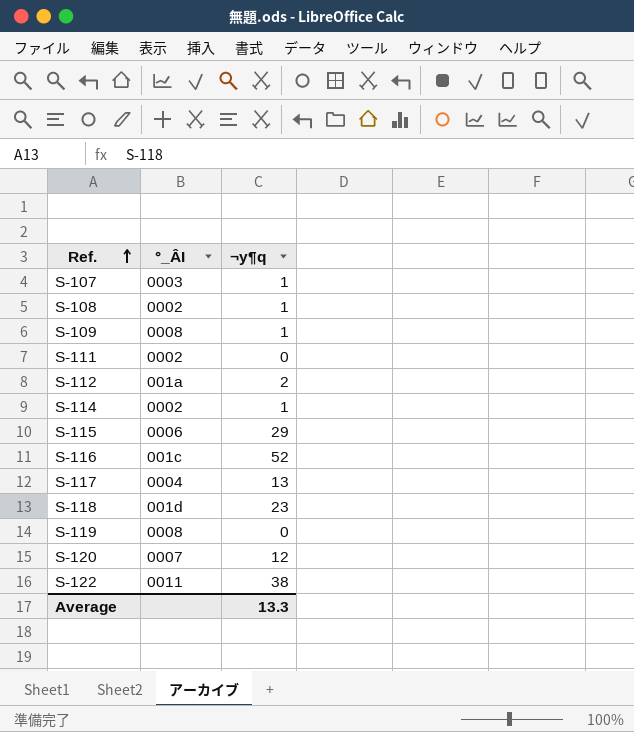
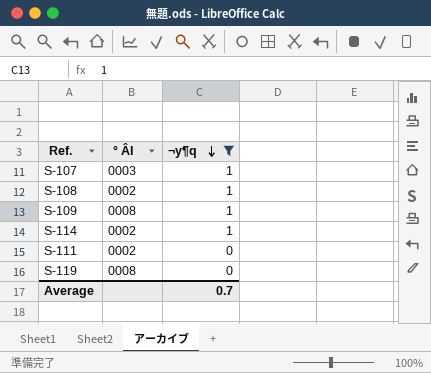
filter: none -> ¬y¶q <= 1
row order: Ref. ascending -> ¬y¶q descending
column name: °_ÂI -> ° ÂI
Average | ¬y¶q: 13.3 -> 0.7

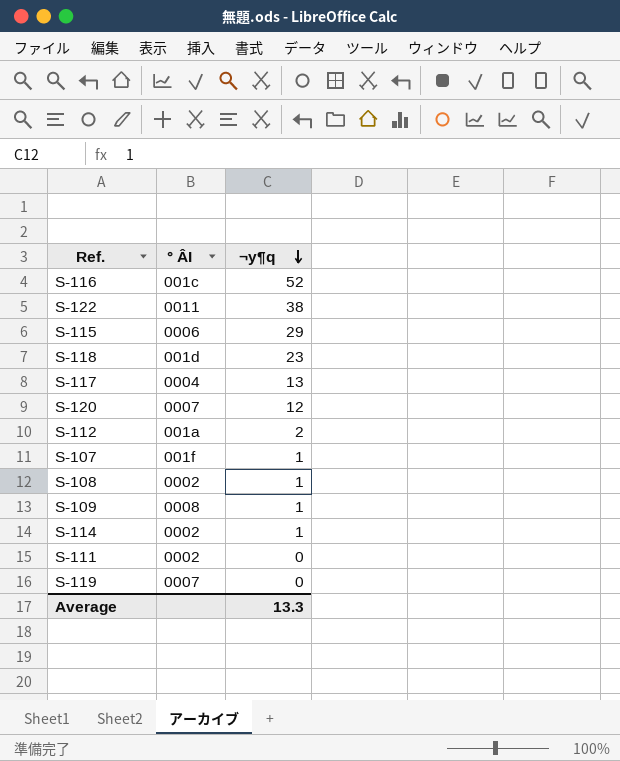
filter: ¬y¶q <= 1 -> none
S-107 | ° ÂI: 0003 -> 001f
S-119 | ° ÂI: 0008 -> 0007
Average | ¬y¶q: 0.7 -> 13.3

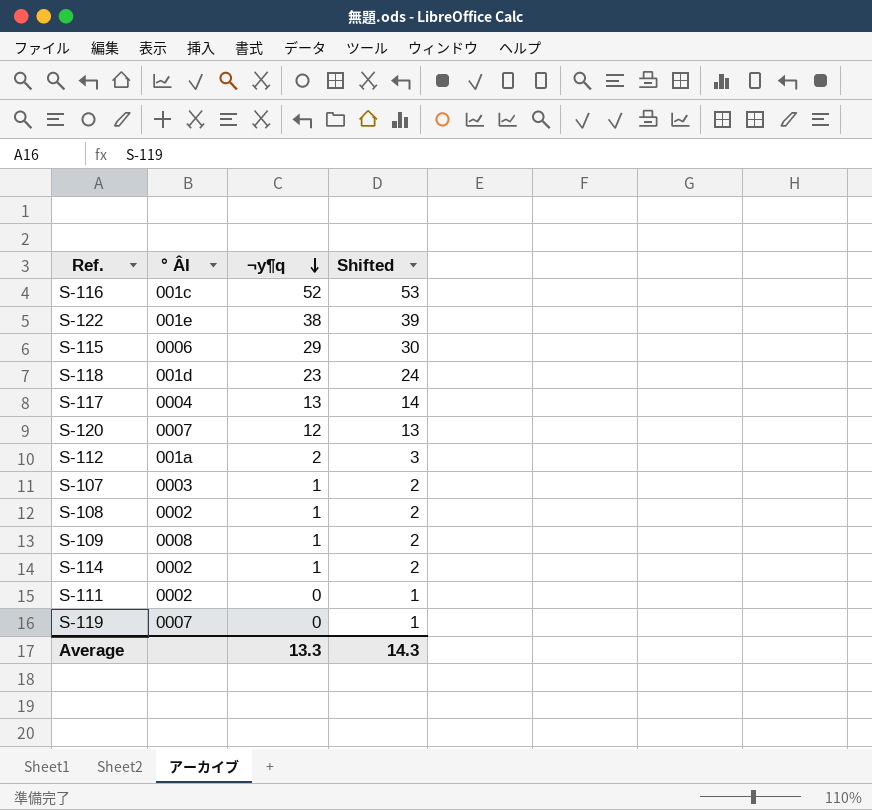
column Shifted | formula: none -> [¬y¶q] + 1
S-122 | ° ÂI: 0011 -> 001e
S-107 | ° ÂI: 001f -> 0003

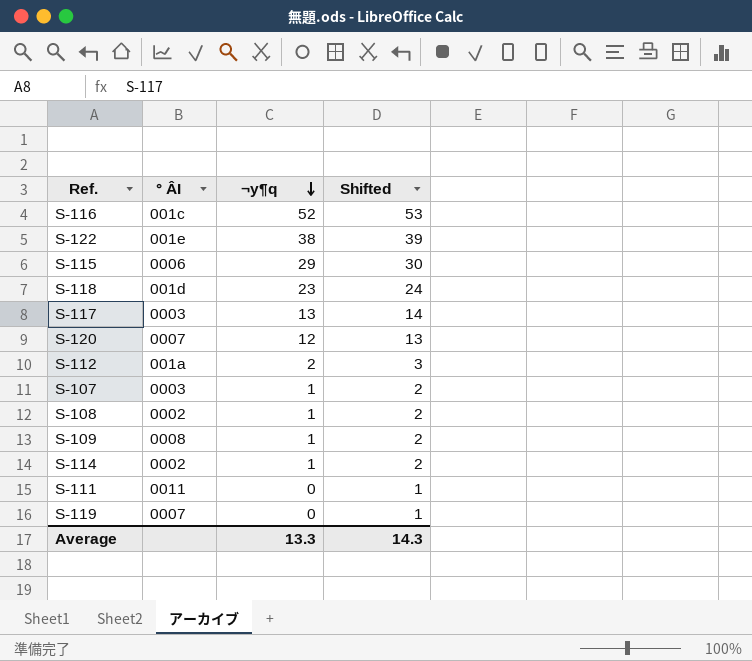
S-117 | ° ÂI: 0004 -> 0003
S-111 | ° ÂI: 0002 -> 0011

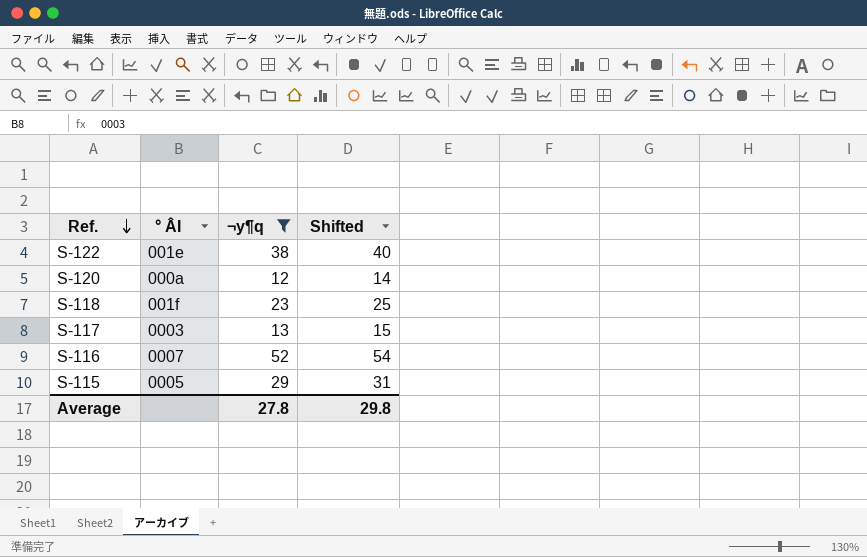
filter: none -> ¬y¶q >= 12
row order: ¬y¶q descending -> Ref. descending
column Shifted | formula: [¬y¶q] + 1 -> [¬y¶q] + 2
S-120 | ° ÂI: 0007 -> 000a
S-118 | ° ÂI: 001d -> 001f
S-116 | ° ÂI: 001c -> 0007
S-115 | ° ÂI: 0006 -> 0005
Average | ¬y¶q: 13.3 -> 27.8
Average | Shifted: 14.3 -> 29.8

